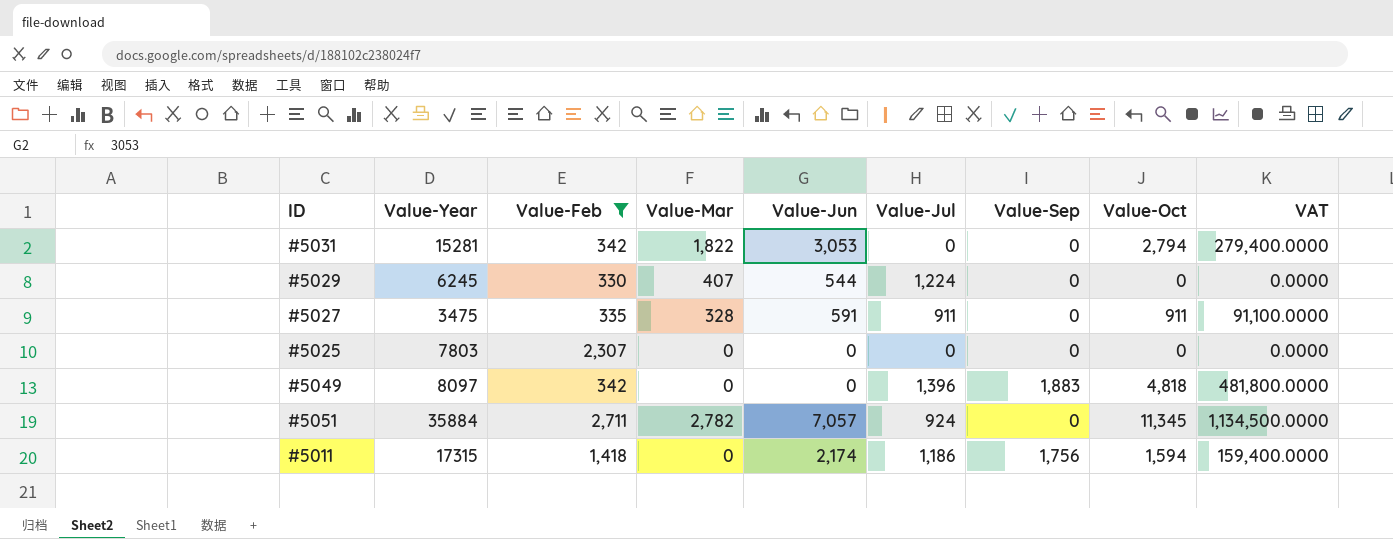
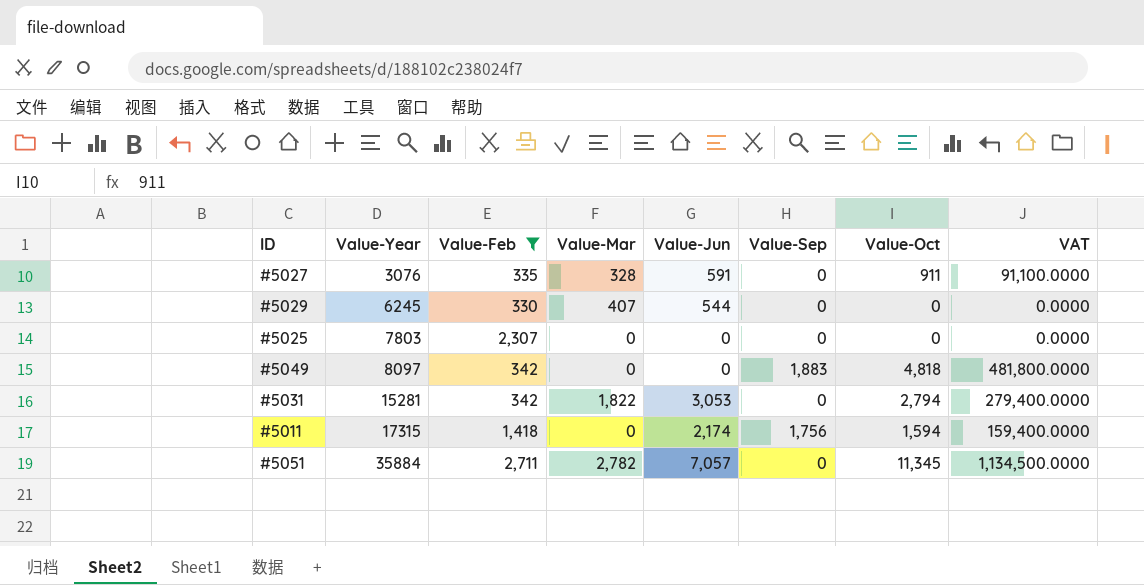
row order: none -> Value-Year ascending
column Value-Jul | position: 6 -> none
#5027 | Value-Year: 3475 -> 3076

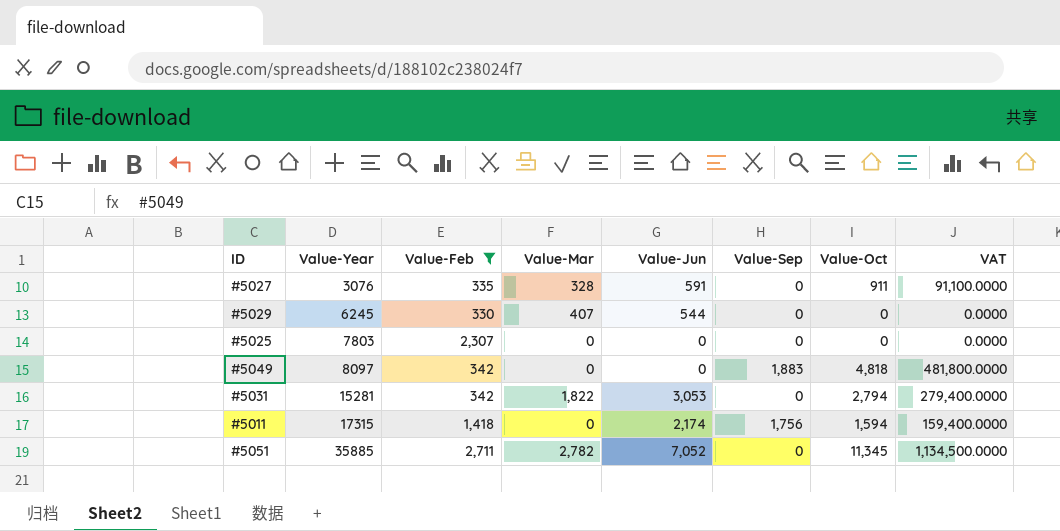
#5051 | Value-Year: 35884 -> 35885
#5051 | Value-Jun: 7,057 -> 7,052

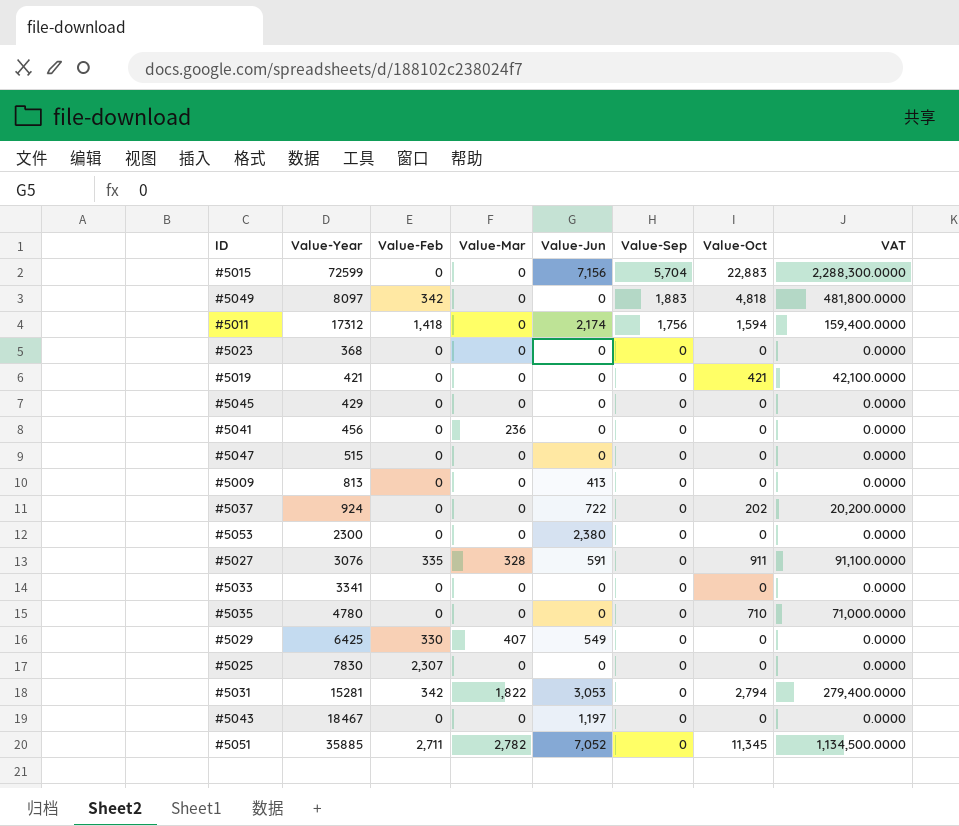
filter: Value-Feb != 0 -> none
row order: Value-Year ascending -> Value-Sep descending
#5011 | Value-Year: 17315 -> 17312
#5029 | Value-Year: 6245 -> 6425
#5029 | Value-Jun: 544 -> 549
#5025 | Value-Year: 7803 -> 7830

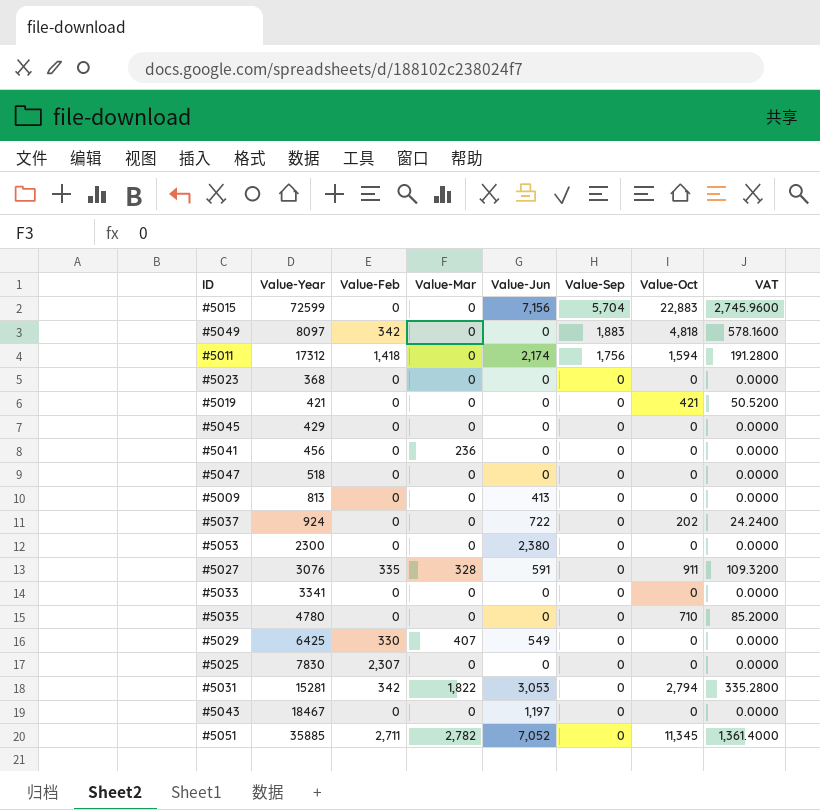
column VAT | formula: [Value-Oct] * 100 -> [Value-Oct] * 0.12
#5047 | Value-Year: 515 -> 518

